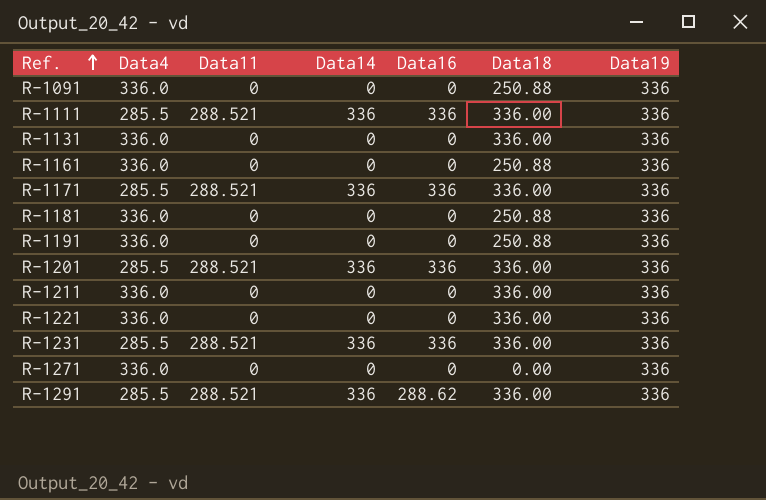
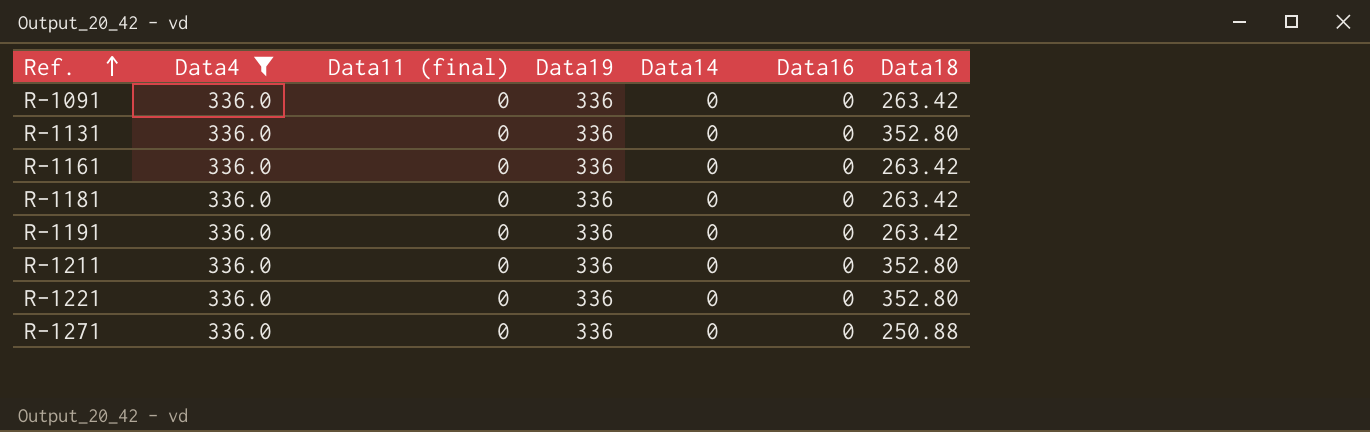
filter: none -> Data4 = 336.0
column name: Data11 -> Data11 (final)
column Data19 | position: 7 -> 4
R-1091 | Data18: 250.88 -> 263.42
R-1131 | Data18: 336.00 -> 352.80
R-1161 | Data18: 250.88 -> 263.42
R-1181 | Data18: 250.88 -> 263.42
R-1191 | Data18: 250.88 -> 263.42
R-1211 | Data18: 336.00 -> 352.80
R-1221 | Data18: 336.00 -> 352.80
R-1271 | Data18: 0.00 -> 250.88

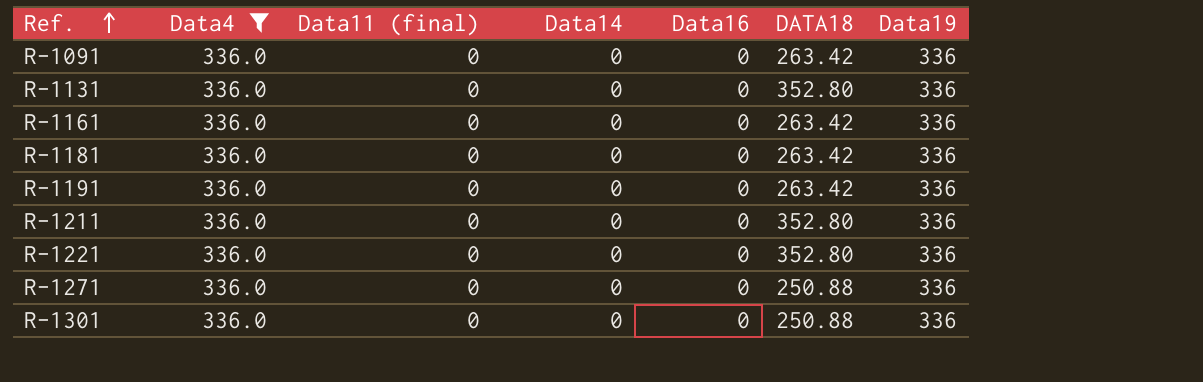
column name: Data18 -> DATA18
column Data19 | position: 4 -> 7
row R-1301: none -> 336.0 | 0 | 0 | 0 | 250.88 | 336

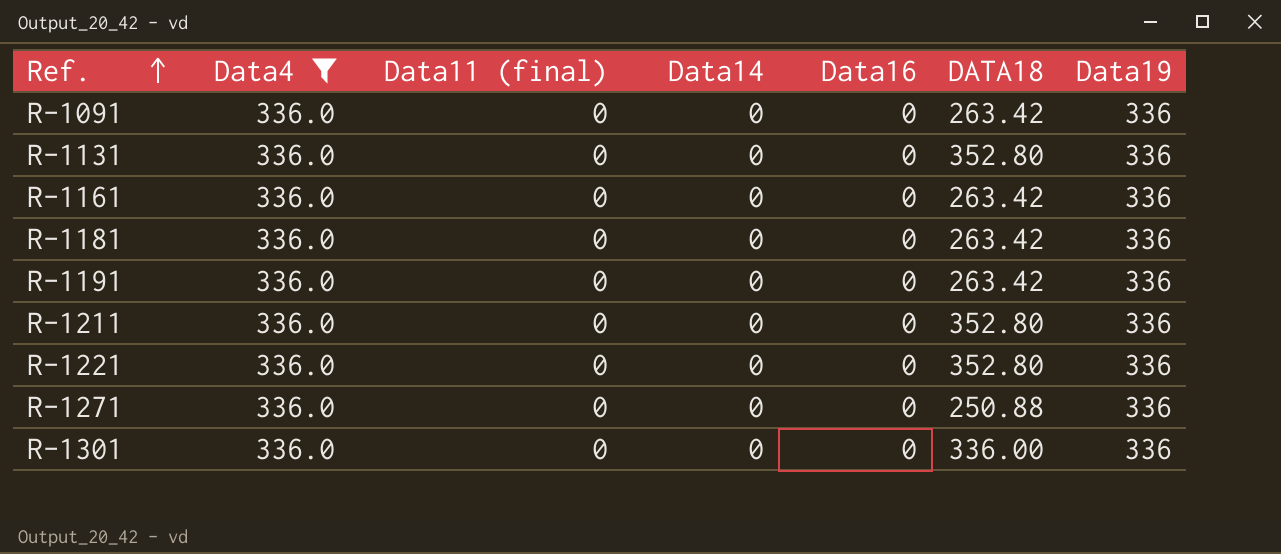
R-1301 | DATA18: 250.88 -> 336.00

